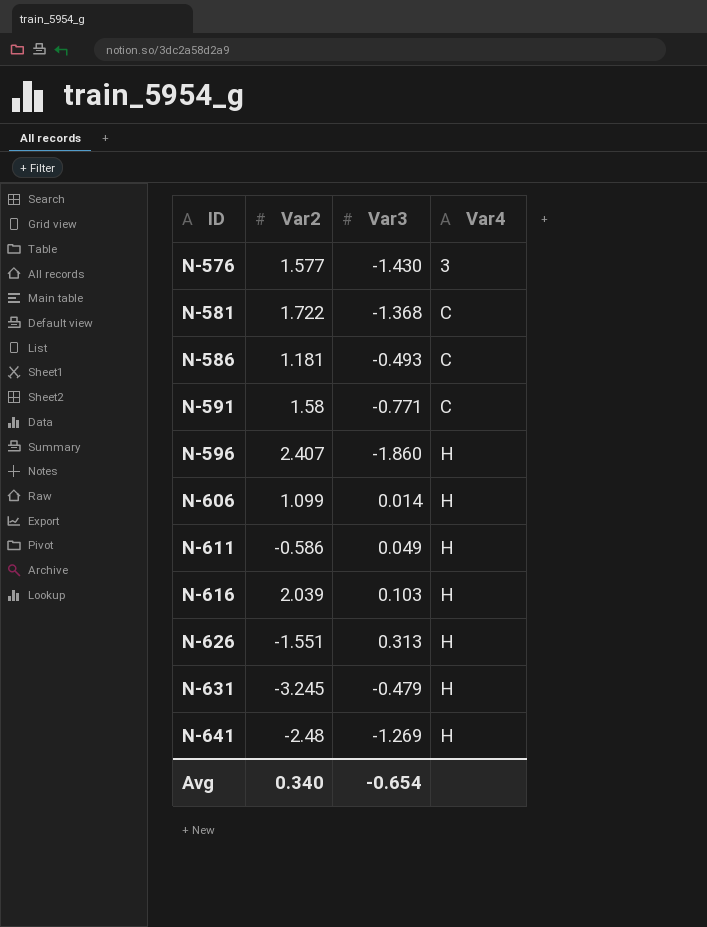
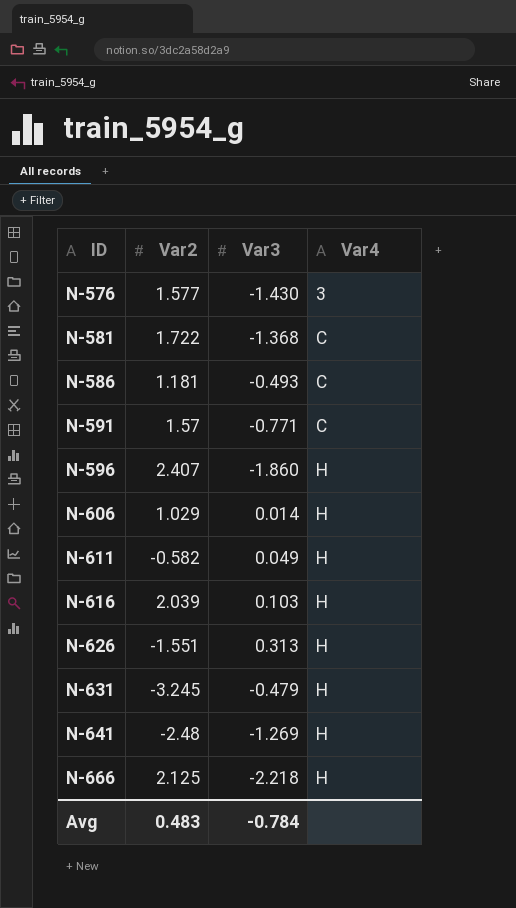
N-591 | Var2: 1.58 -> 1.57
N-606 | Var2: 1.099 -> 1.029
N-611 | Var2: -0.586 -> -0.582
row N-666: none -> 2.125 | -2.218 | H
Avg | Var2: 0.340 -> 0.483
Avg | Var3: -0.654 -> -0.784

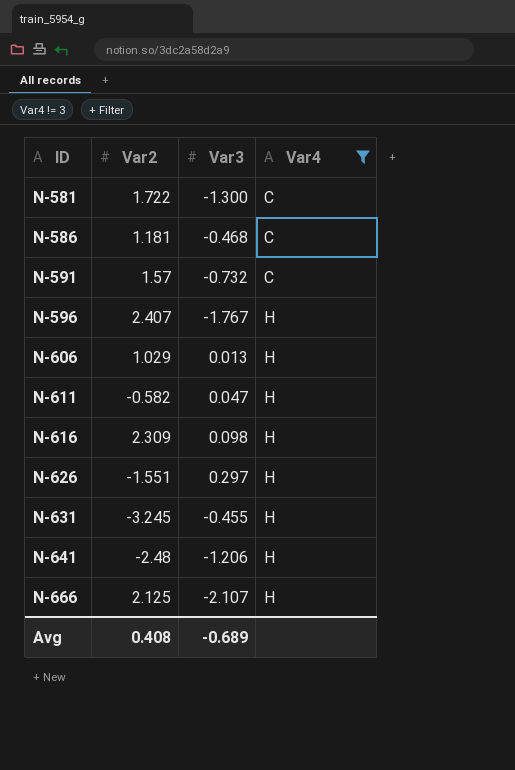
filter: none -> Var4 != 3
N-581 | Var3: -1.368 -> -1.300
N-586 | Var3: -0.493 -> -0.468
N-591 | Var3: -0.771 -> -0.732
N-596 | Var3: -1.860 -> -1.767
N-606 | Var3: 0.014 -> 0.013
N-611 | Var3: 0.049 -> 0.047
N-616 | Var2: 2.039 -> 2.309
N-616 | Var3: 0.103 -> 0.098
N-626 | Var3: 0.313 -> 0.297
N-631 | Var3: -0.479 -> -0.455
N-641 | Var3: -1.269 -> -1.206
N-666 | Var3: -2.218 -> -2.107
Avg | Var2: 0.483 -> 0.408
Avg | Var3: -0.784 -> -0.689

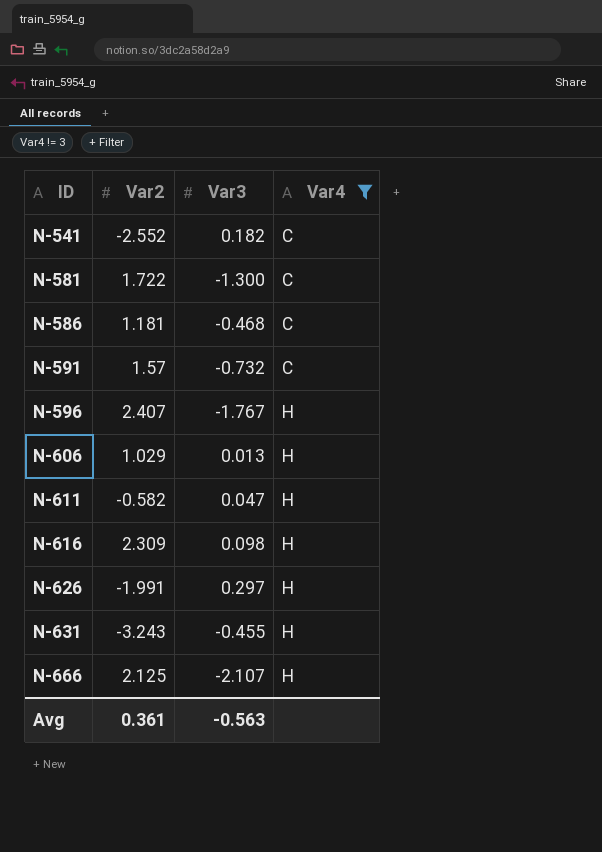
row N-641: -2.48 | -1.206 | H -> none
row N-541: none -> -2.552 | 0.182 | C
N-626 | Var2: -1.551 -> -1.991
N-631 | Var2: -3.245 -> -3.243
Avg | Var2: 0.408 -> 0.361
Avg | Var3: -0.689 -> -0.563

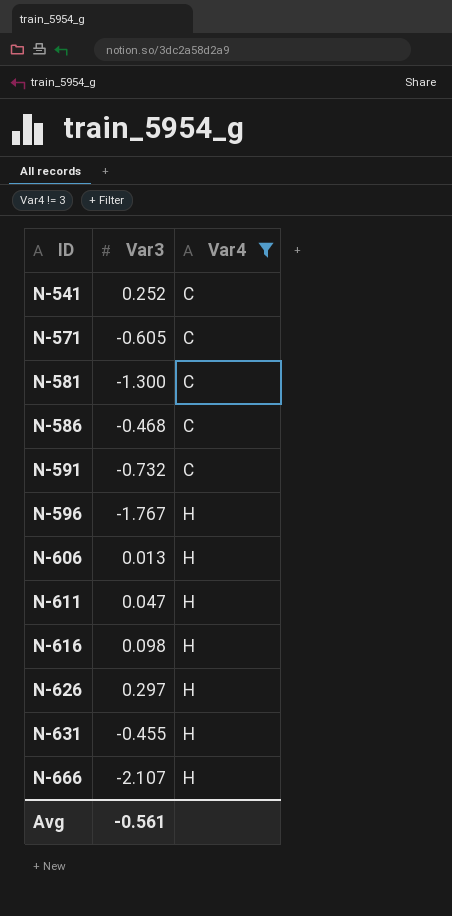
column Var2 | position: 2 -> none
N-541 | Var3: 0.182 -> 0.252
row N-571: none -> -0.605 | C
Avg | Var3: -0.563 -> -0.561

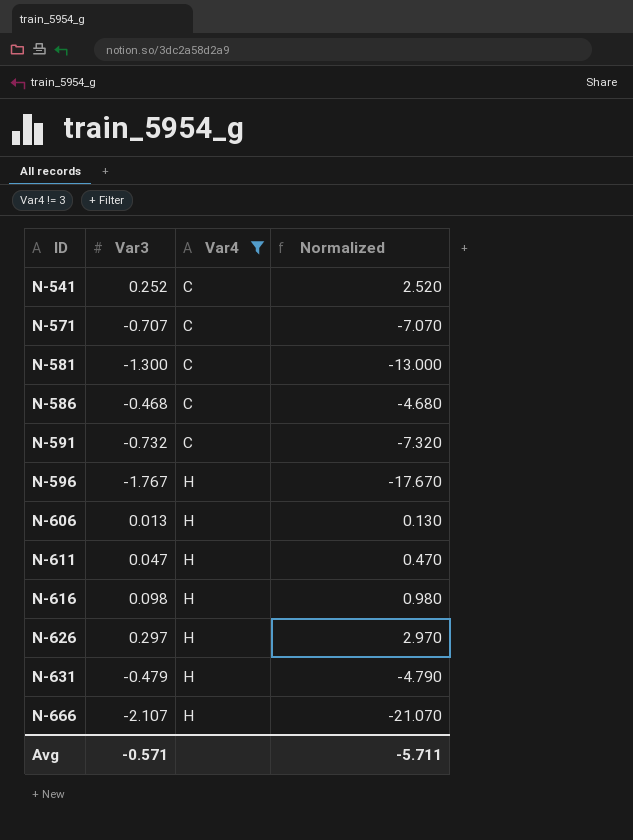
column Normalized | formula: none -> [Var3] * 10
N-571 | Var3: -0.605 -> -0.707
N-631 | Var3: -0.455 -> -0.479
Avg | Var3: -0.561 -> -0.571

